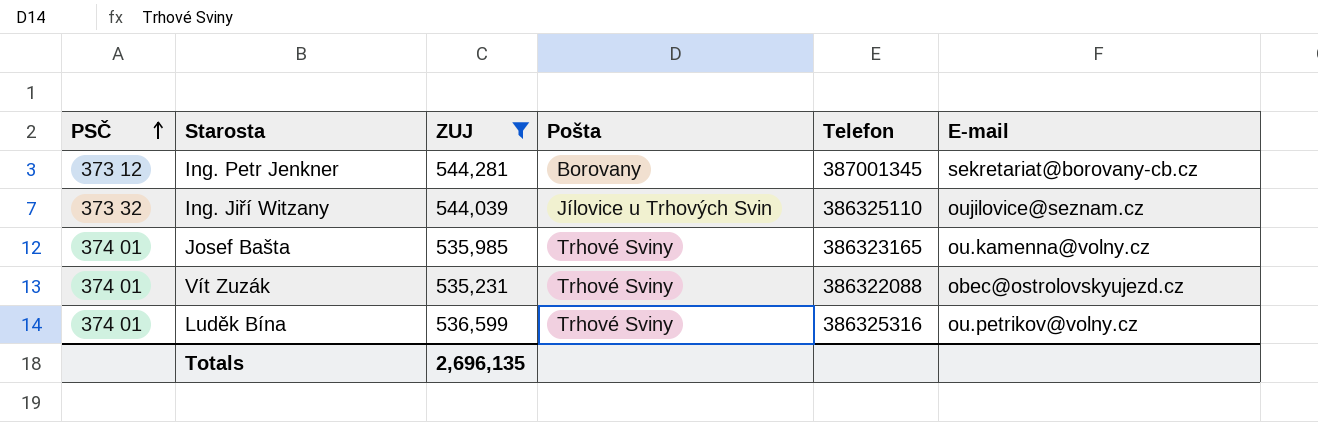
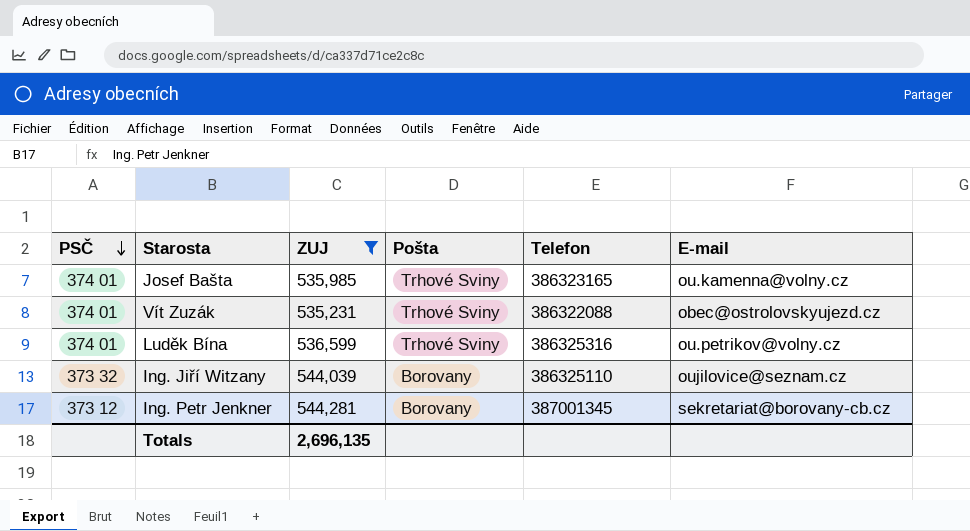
row order: PSČ ascending -> PSČ descending
Ing. Jiří Witzany | Pošta: Jílovice u Trhových Svin -> Borovany

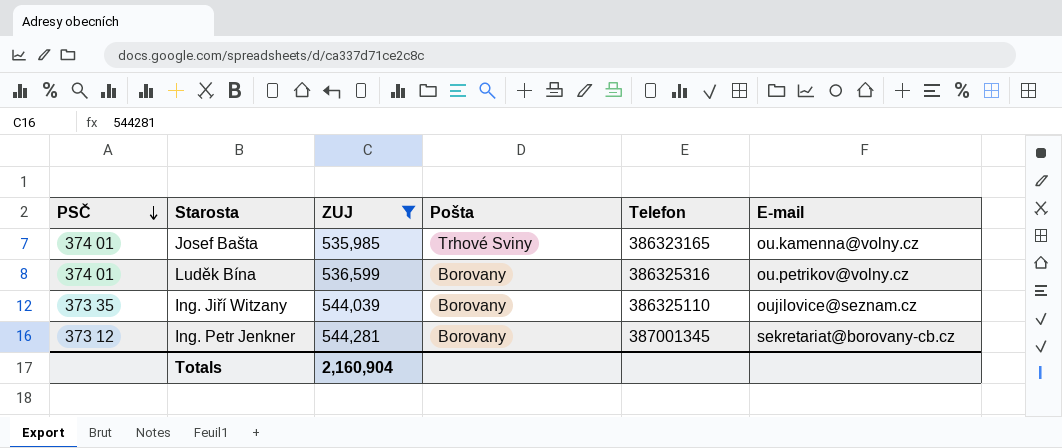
row Vít Zuzák: 374 01 | 535,231 | Trhové Sviny | 386322088 | obec@ostrolovskyujezd.cz -> none
Luděk Bína | Pošta: Trhové Sviny -> Borovany
Ing. Jiří Witzany | PSČ: 373 32 -> 373 35
Totals | ZUJ: 2,696,135 -> 2,160,904

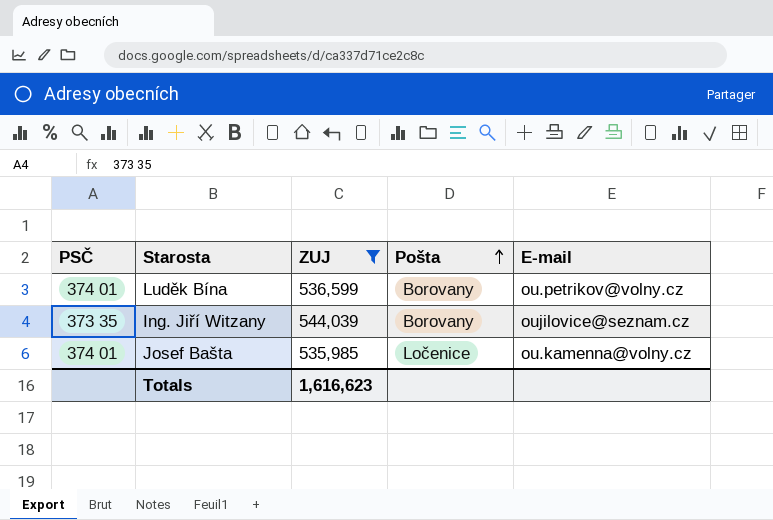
row order: PSČ descending -> Pošta ascending
column Telefon | position: 5 -> none
row Ing. Petr Jenkner: 373 12 | 544,281 | Borovany | 387001345 | sekretariat@borovany-cb.cz -> none
Josef Bašta | Pošta: Trhové Sviny -> Ločenice
Totals | ZUJ: 2,160,904 -> 1,616,623

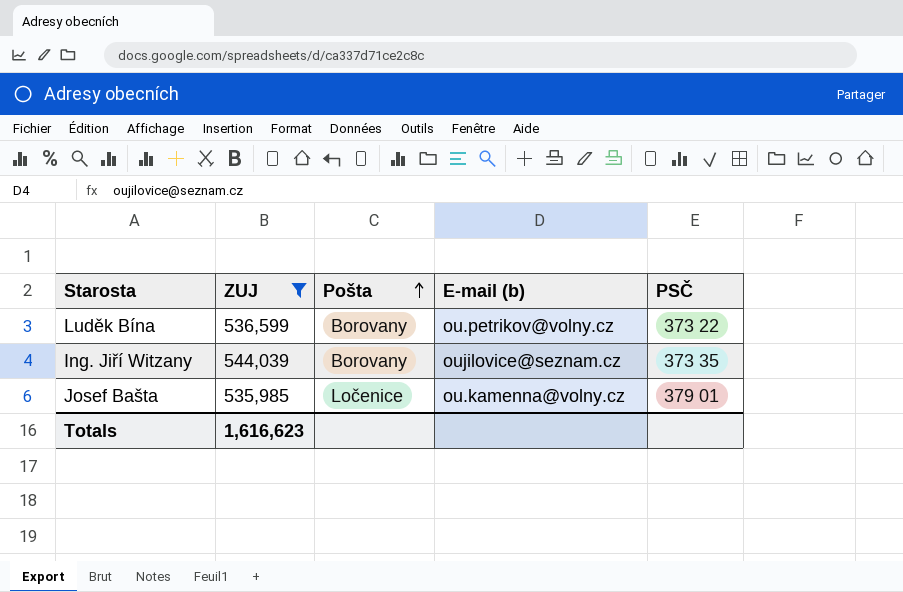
column name: E-mail -> E-mail (b)
column PSČ | position: 1 -> 5
Luděk Bína | PSČ: 374 01 -> 373 22
Josef Bašta | PSČ: 374 01 -> 379 01

